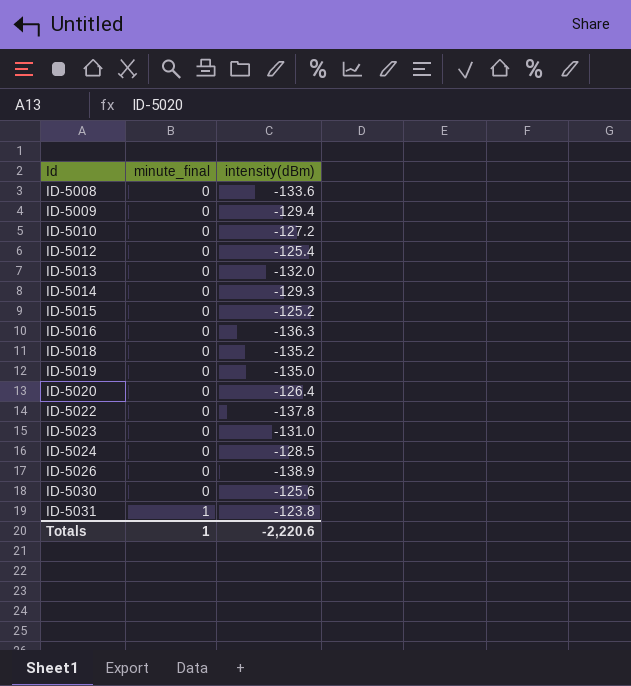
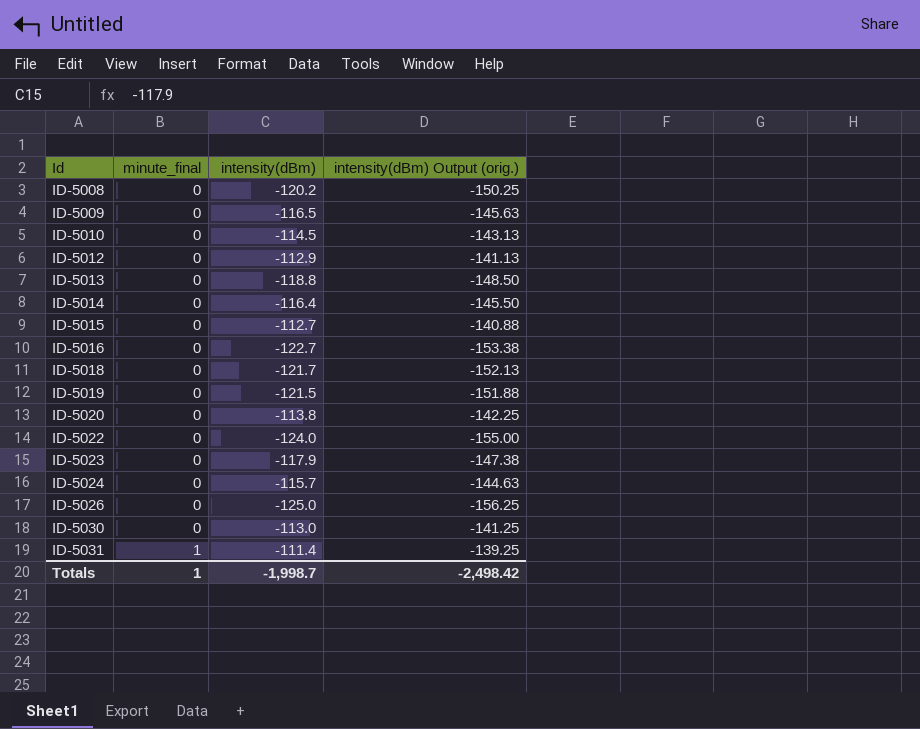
column intensity(dBm) Output (orig.) | formula: none -> [intensity(dBm)] * 1.25
ID-5008 | intensity(dBm): -133.6 -> -120.2
ID-5009 | intensity(dBm): -129.4 -> -116.5
ID-5010 | intensity(dBm): -127.2 -> -114.5
ID-5012 | intensity(dBm): -125.4 -> -112.9
ID-5013 | intensity(dBm): -132.0 -> -118.8
ID-5014 | intensity(dBm): -129.3 -> -116.4
ID-5015 | intensity(dBm): -125.2 -> -112.7
ID-5016 | intensity(dBm): -136.3 -> -122.7
ID-5018 | intensity(dBm): -135.2 -> -121.7
ID-5019 | intensity(dBm): -135.0 -> -121.5
ID-5020 | intensity(dBm): -126.4 -> -113.8
ID-5022 | intensity(dBm): -137.8 -> -124.0
ID-5023 | intensity(dBm): -131.0 -> -117.9
ID-5024 | intensity(dBm): -128.5 -> -115.7
ID-5026 | intensity(dBm): -138.9 -> -125.0
ID-5030 | intensity(dBm): -125.6 -> -113.0
ID-5031 | intensity(dBm): -123.8 -> -111.4
Totals | intensity(dBm): -2,220.6 -> -1,998.7

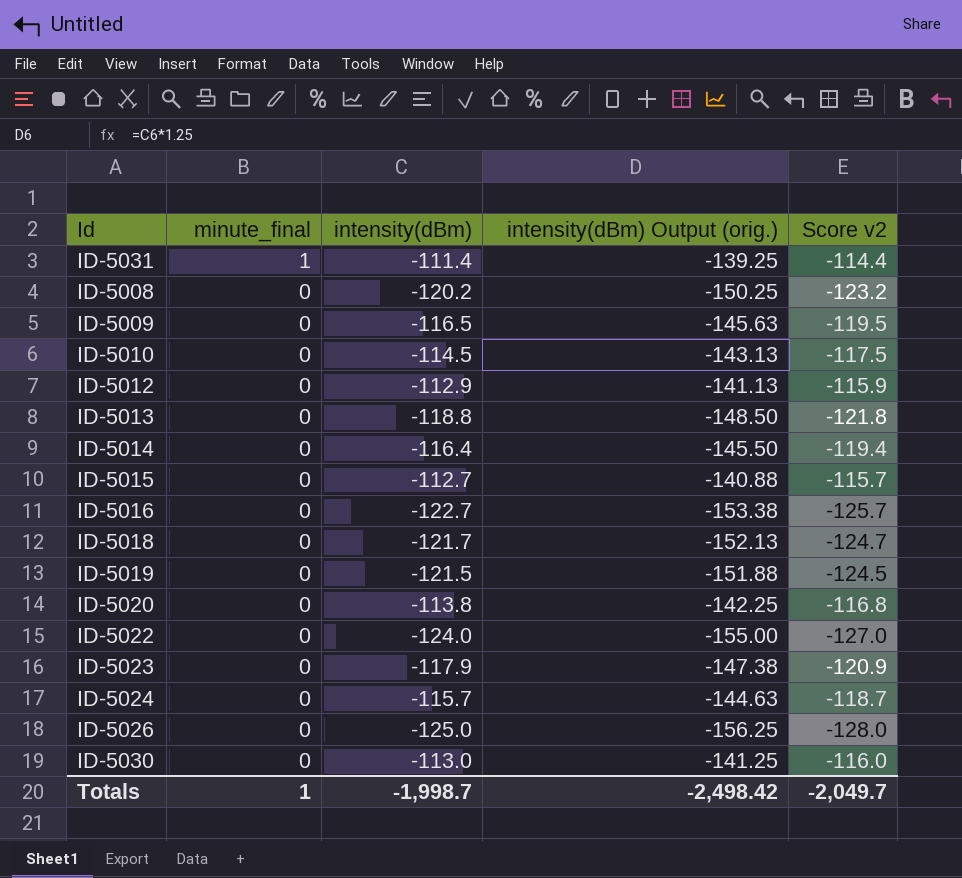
row order: Id ascending -> minute_final descending
column Score v2 | formula: none -> [intensity(dBm)] - 3

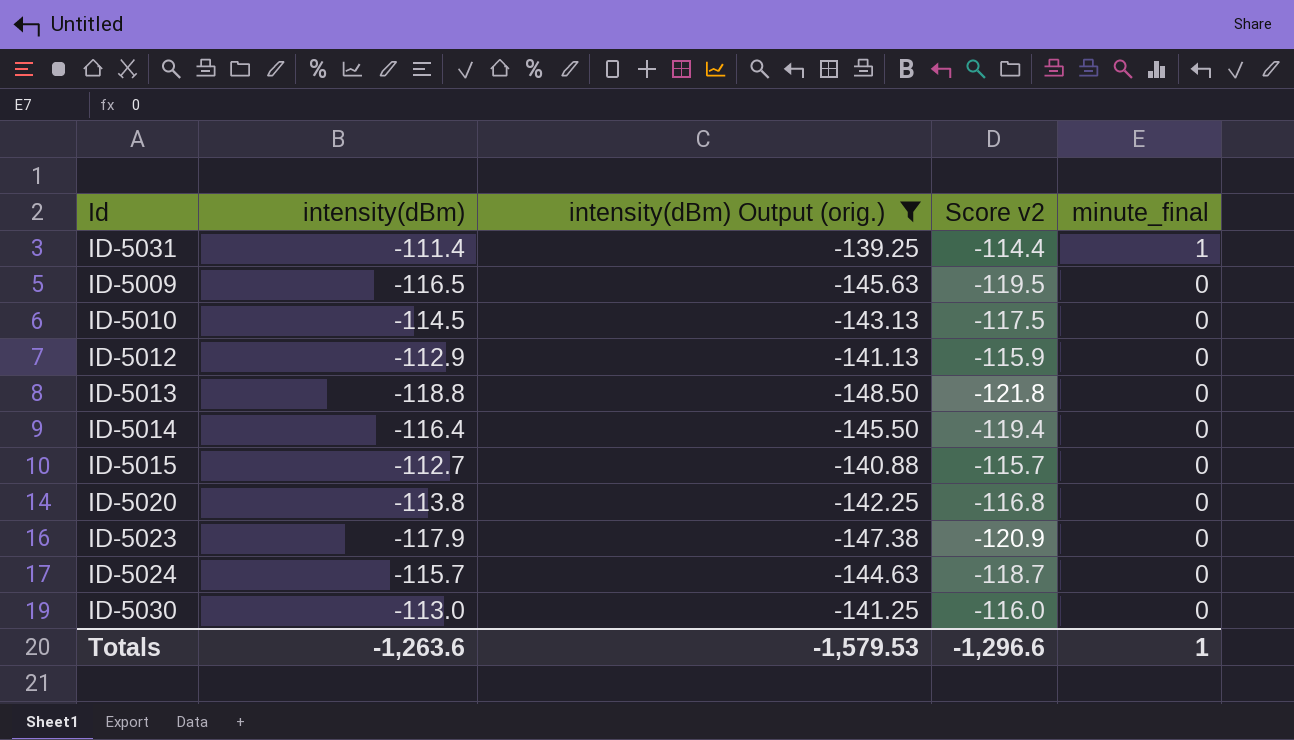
filter: none -> intensity(dBm) Output (orig.) >= -148.50
column minute_final | position: 2 -> 5
Totals | intensity(dBm): -1,998.7 -> -1,263.6
Totals | intensity(dBm) Output (orig.): -2,498.42 -> -1,579.53
Totals | Score v2: -2,049.7 -> -1,296.6

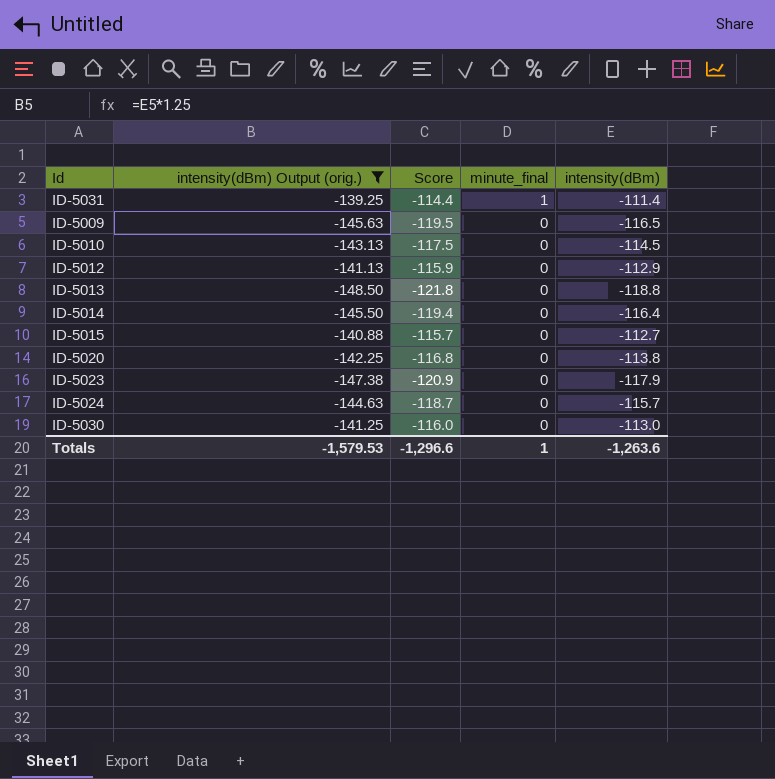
column name: Score v2 -> Score
column intensity(dBm) | position: 2 -> 5

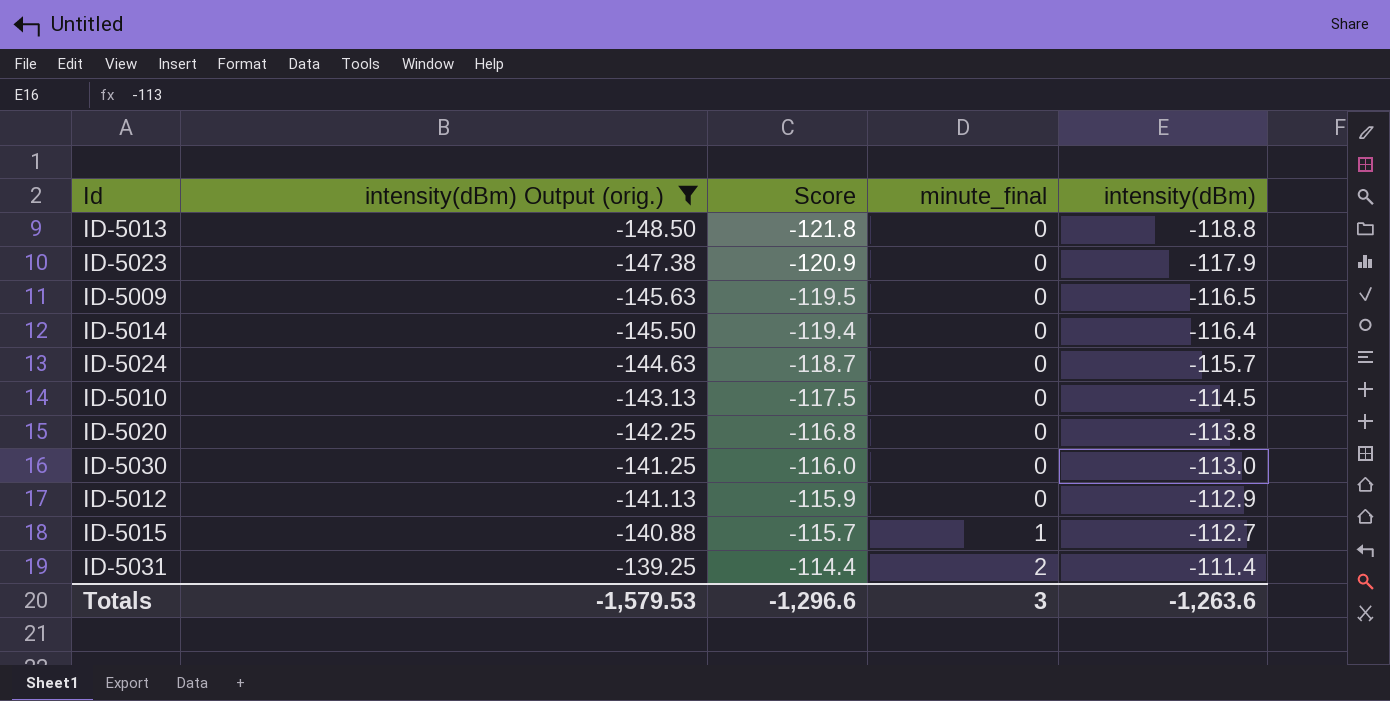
row order: minute_final descending -> intensity(dBm) Output (orig.) ascending
ID-5015 | minute_final: 0 -> 1
ID-5031 | minute_final: 1 -> 2
Totals | minute_final: 1 -> 3

